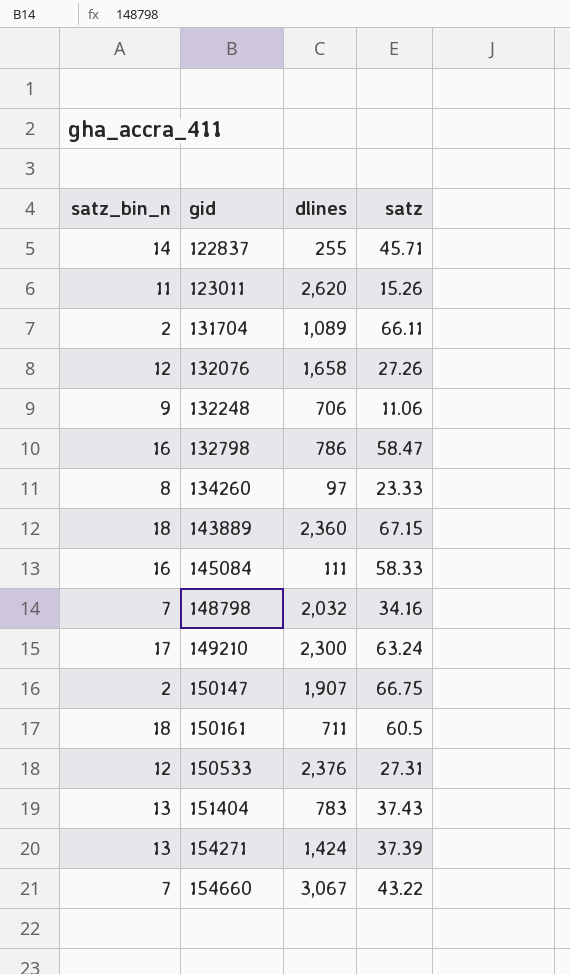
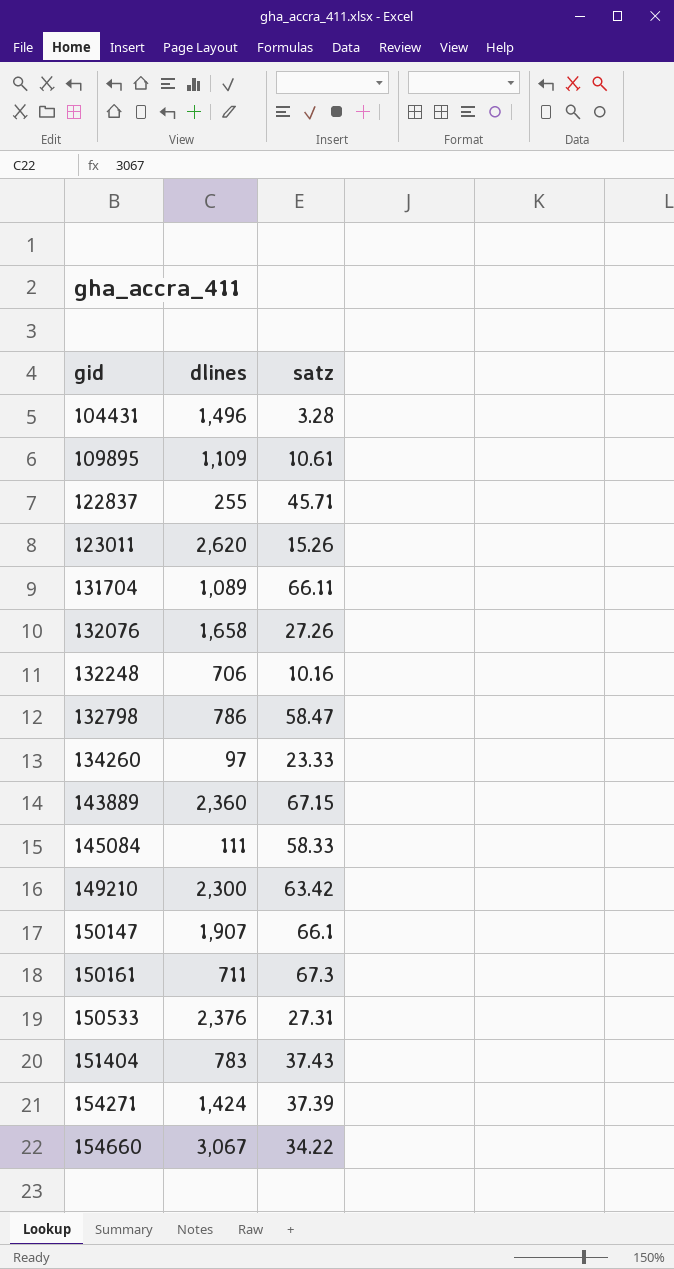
column satz_bin_n | position: 1 -> none
row 148798: 7 | 2,032 | 34.16 -> none
row 104431: none -> 1,496 | 3.28
row 109895: none -> 1,109 | 10.61
132248 | satz: 11.06 -> 10.16
149210 | satz: 63.24 -> 63.42
150147 | satz: 66.75 -> 66.1
150161 | satz: 60.5 -> 67.3
154660 | satz: 43.22 -> 34.22

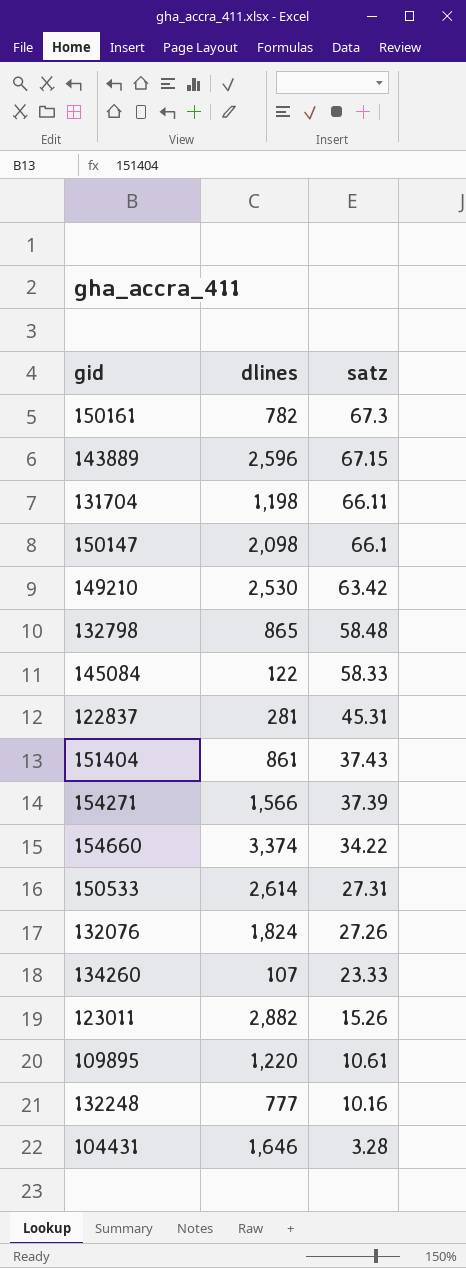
row order: gid ascending -> satz descending
150161 | dlines: 711 -> 782
143889 | dlines: 2,360 -> 2,596
131704 | dlines: 1,089 -> 1,198
150147 | dlines: 1,907 -> 2,098
149210 | dlines: 2,300 -> 2,530
132798 | dlines: 786 -> 865
132798 | satz: 58.47 -> 58.48
145084 | dlines: 111 -> 122
122837 | dlines: 255 -> 281
122837 | satz: 45.71 -> 45.31
151404 | dlines: 783 -> 861
154271 | dlines: 1,424 -> 1,566
154660 | dlines: 3,067 -> 3,374
150533 | dlines: 2,376 -> 2,614
132076 | dlines: 1,658 -> 1,824
134260 | dlines: 97 -> 107
123011 | dlines: 2,620 -> 2,882
109895 | dlines: 1,109 -> 1,220
132248 | dlines: 706 -> 777
104431 | dlines: 1,496 -> 1,646

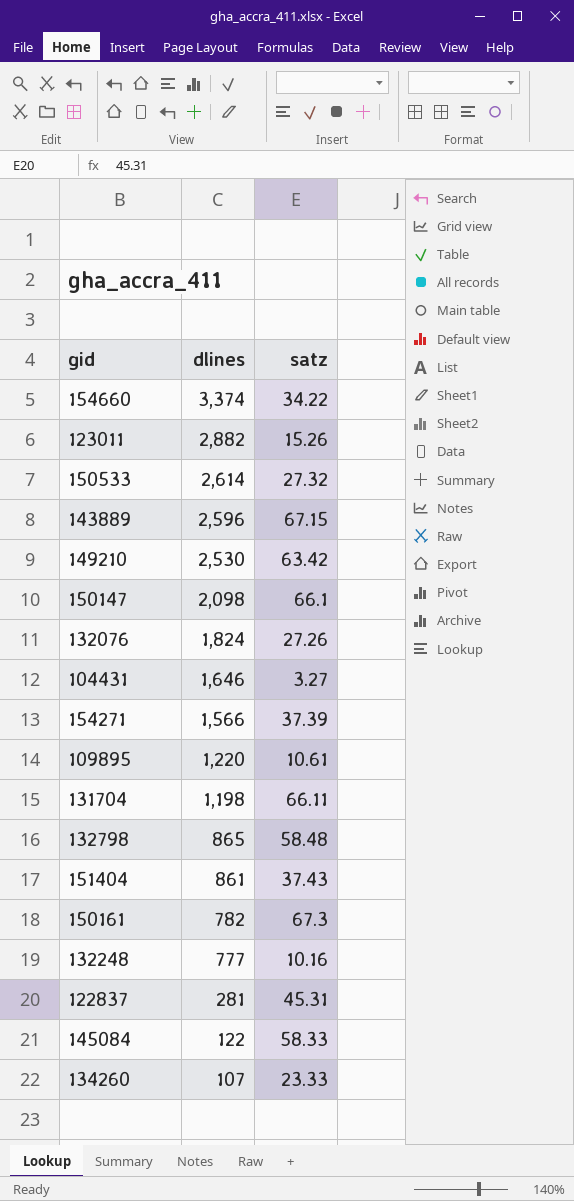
row order: satz descending -> dlines descending
150533 | satz: 27.31 -> 27.32
104431 | satz: 3.28 -> 3.27

